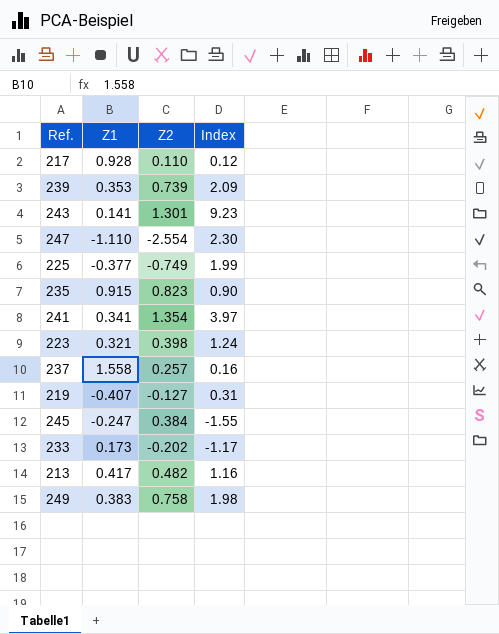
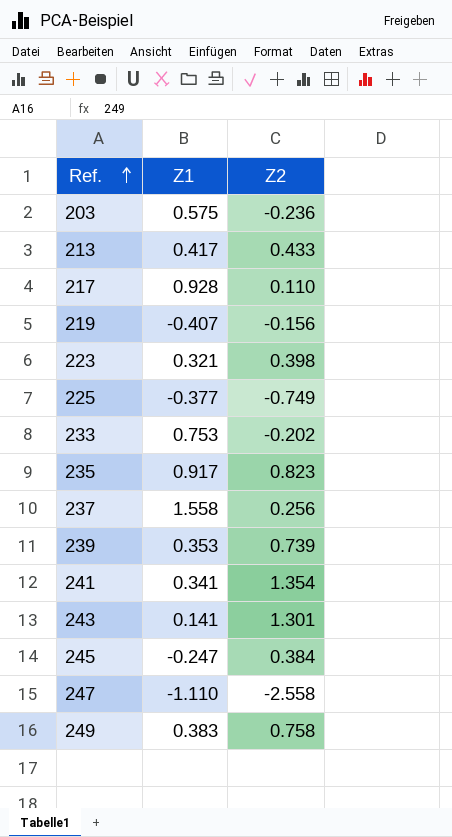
row order: none -> Ref. ascending
column Index | formula: [Z2] / [Z1] -> none
row 203: none -> 0.575 | -0.236
213 | Z2: 0.482 -> 0.433
219 | Z2: -0.127 -> -0.156
233 | Z1: 0.173 -> 0.753
235 | Z1: 0.915 -> 0.917
237 | Z2: 0.257 -> 0.256
247 | Z2: -2.554 -> -2.558

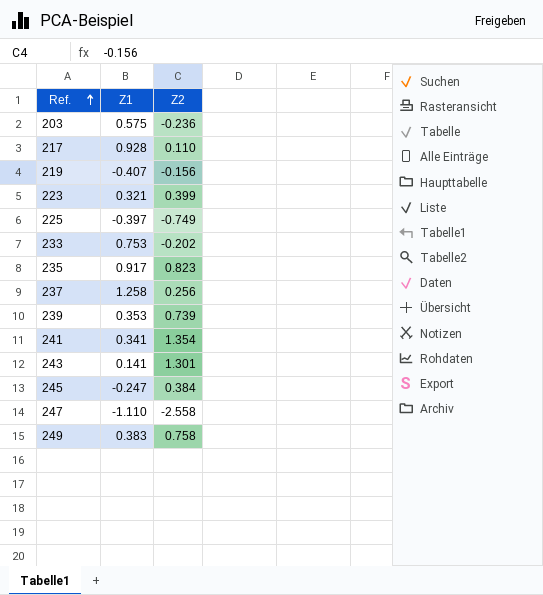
row 213: 0.417 | 0.433 -> none
223 | Z2: 0.398 -> 0.399
225 | Z1: -0.377 -> -0.397
237 | Z1: 1.558 -> 1.258

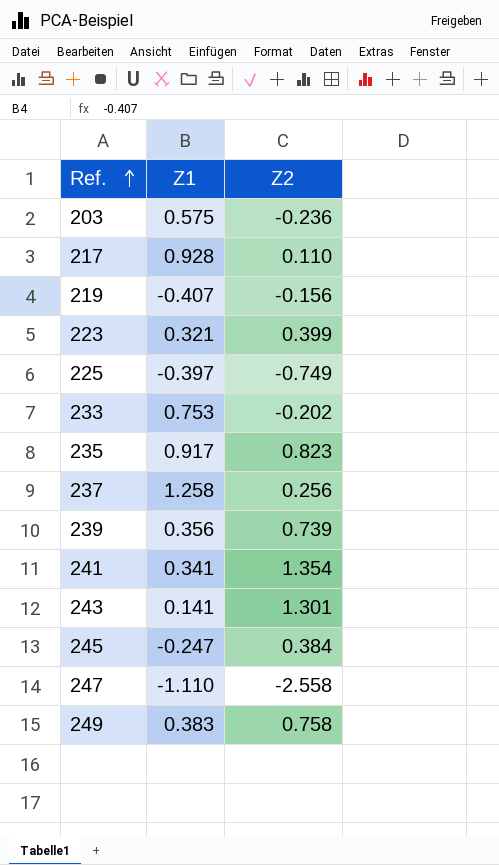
239 | Z1: 0.353 -> 0.356

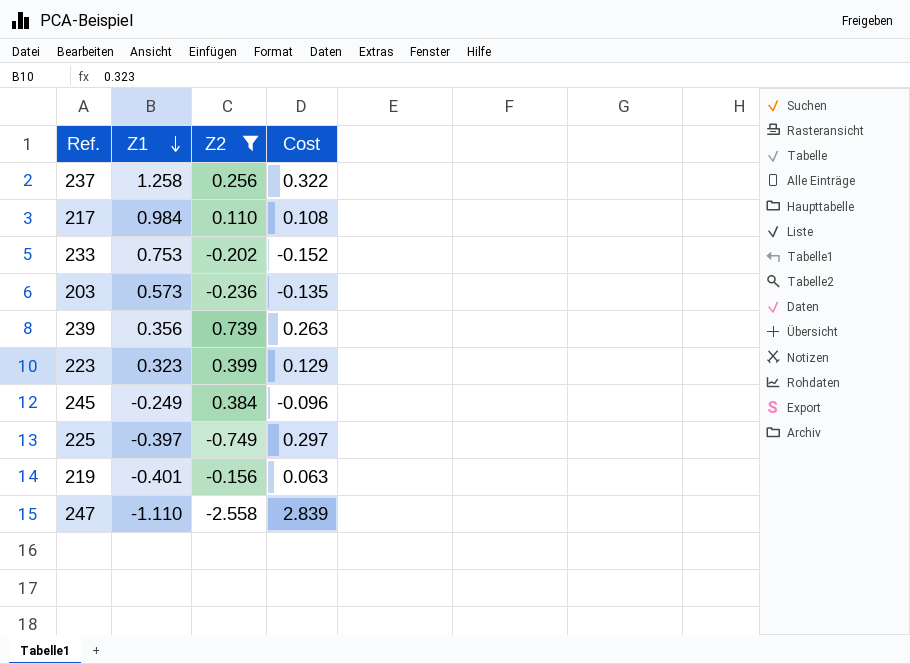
filter: none -> Z2 <= 0.739
row order: Ref. ascending -> Z1 descending
column Cost | formula: none -> [Z1] * [Z2]
217 | Z1: 0.928 -> 0.984
203 | Z1: 0.575 -> 0.573
223 | Z1: 0.321 -> 0.323
245 | Z1: -0.247 -> -0.249
219 | Z1: -0.407 -> -0.401

